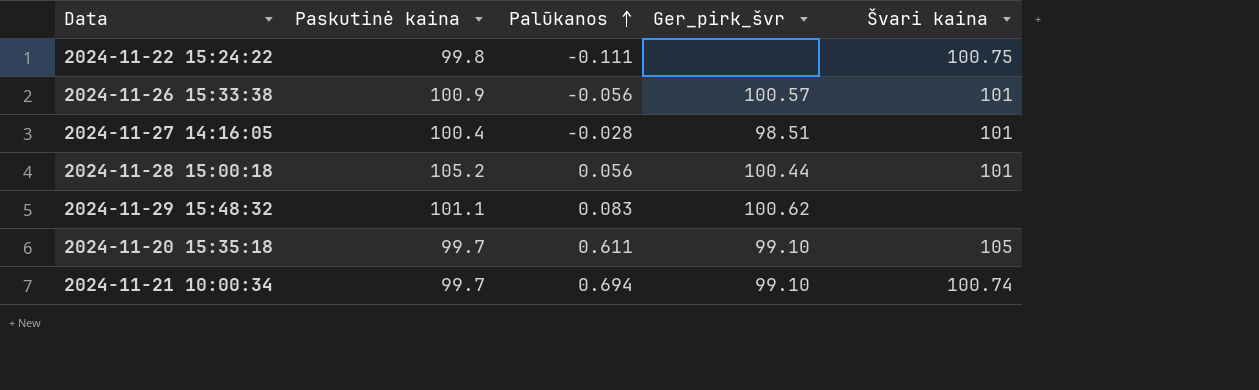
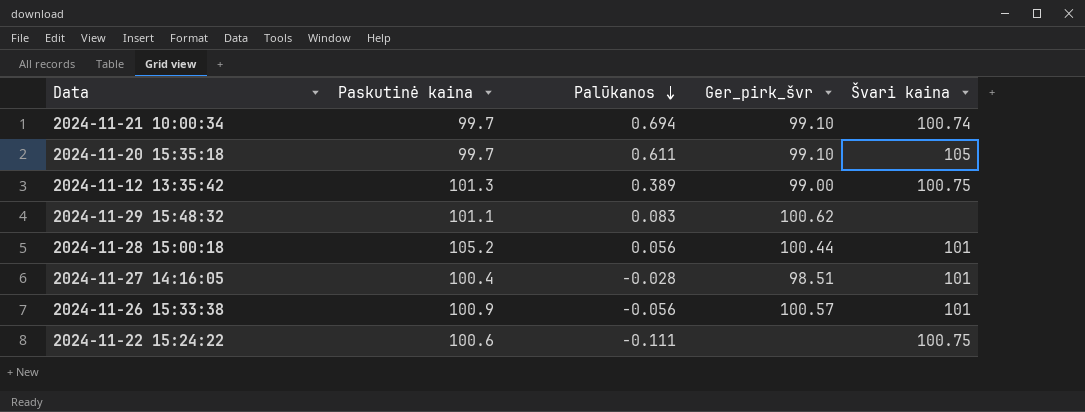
row order: Palūkanos ascending -> Palūkanos descending
row 2024-11-12 13:35:42: none -> 101.3 | 0.389 | 99.00 | 100.75
2024-11-22 15:24:22 | Paskutinė kaina: 99.8 -> 100.6

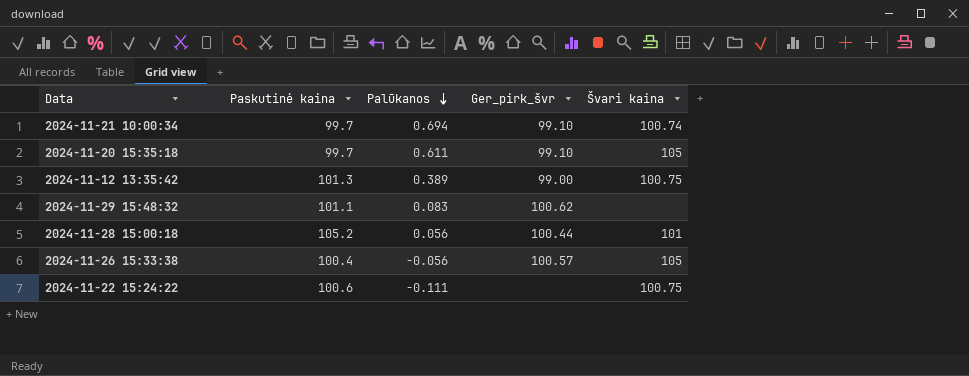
row 2024-11-27 14:16:05: 100.4 | -0.028 | 98.51 | 101 -> none
2024-11-26 15:33:38 | Paskutinė kaina: 100.9 -> 100.4
2024-11-26 15:33:38 | Švari kaina: 101 -> 105

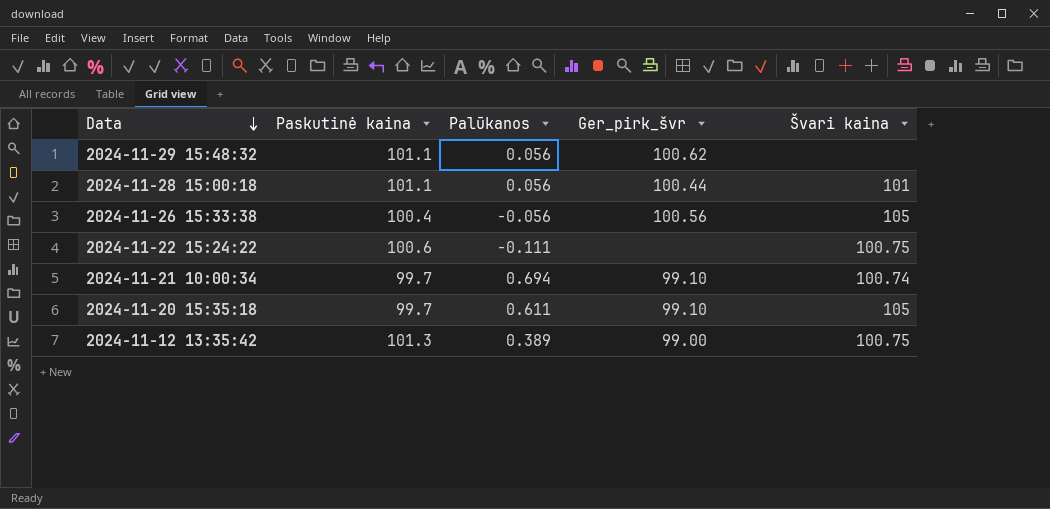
row order: Palūkanos descending -> Data descending
2024-11-29 15:48:32 | Palūkanos: 0.083 -> 0.056
2024-11-28 15:00:18 | Paskutinė kaina: 105.2 -> 101.1
2024-11-26 15:33:38 | Ger_pirk_švr: 100.57 -> 100.56

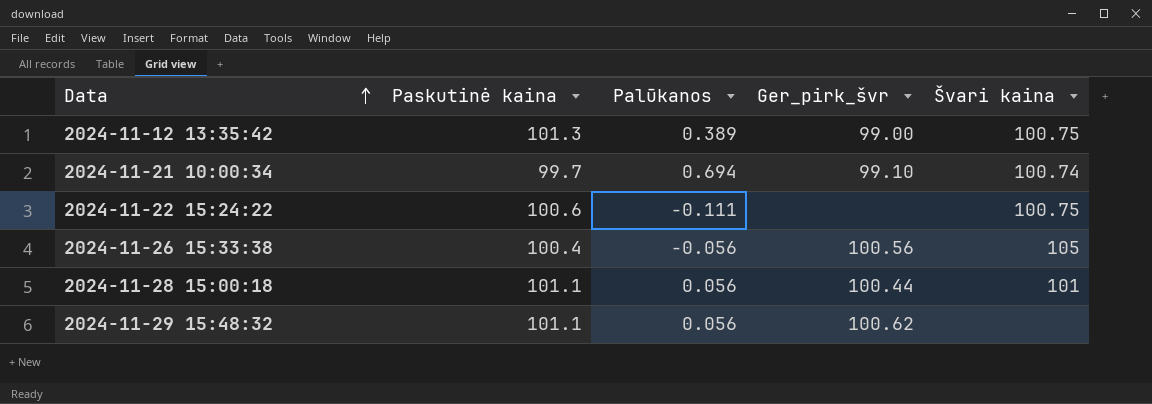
row order: Data descending -> Data ascending
row 2024-11-20 15:35:18: 99.7 | 0.611 | 99.10 | 105 -> none

